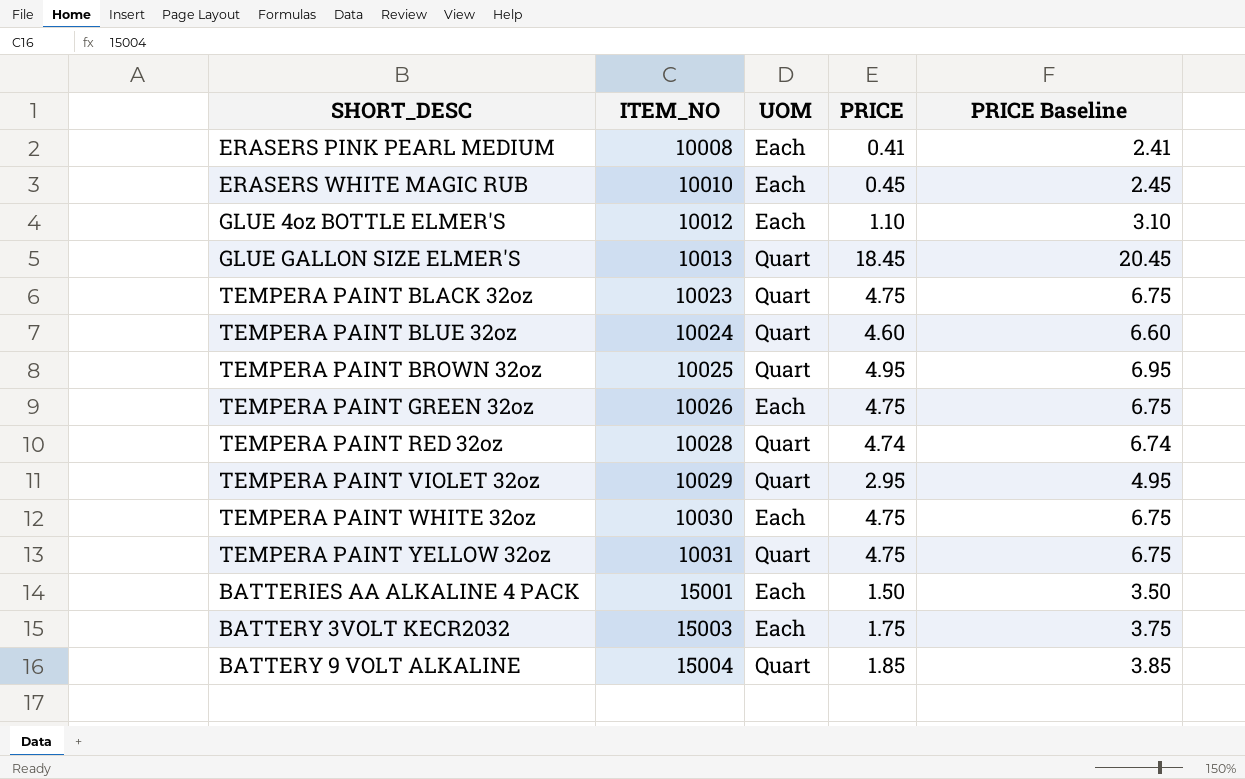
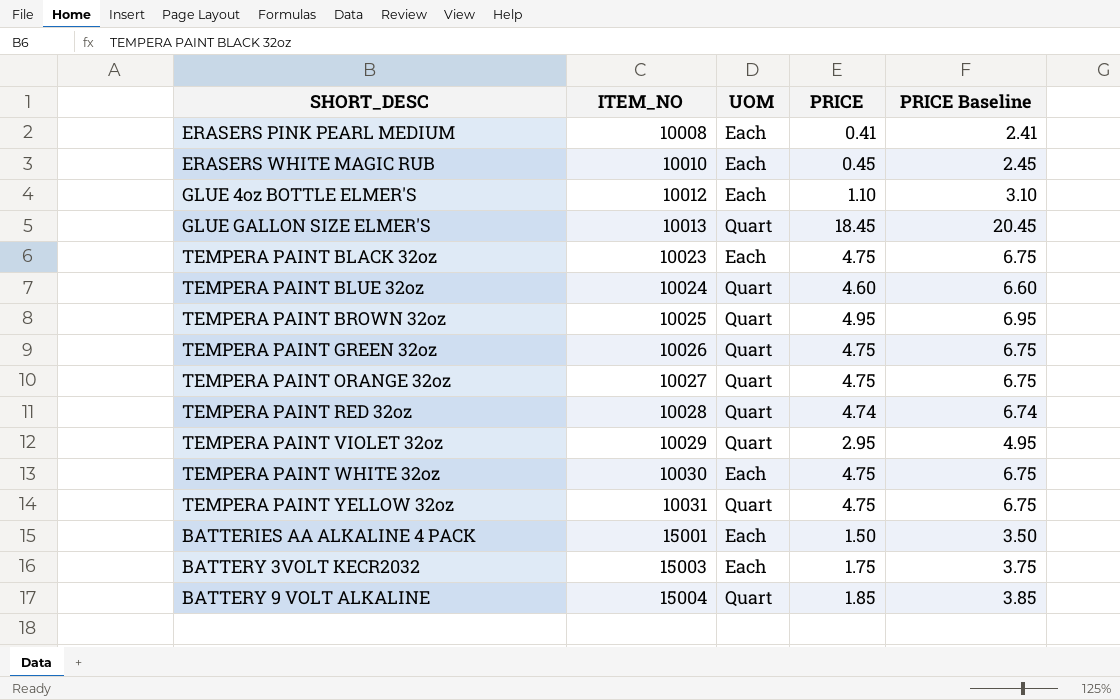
TEMPERA PAINT BLACK 32oz | UOM: Quart -> Each
TEMPERA PAINT GREEN 32oz | UOM: Each -> Quart
row TEMPERA PAINT ORANGE 32oz: none -> 10027 | Quart | 4.75 | 6.75

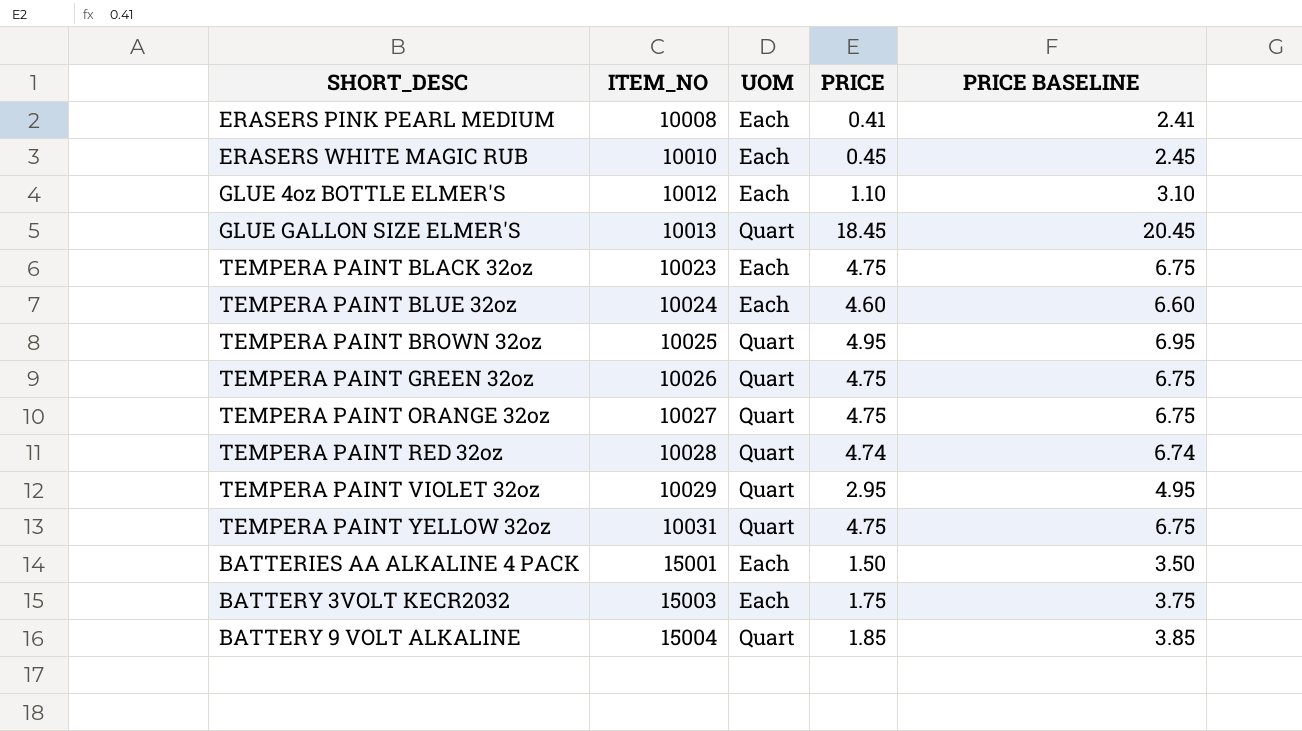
column name: PRICE Baseline -> PRICE BASELINE
row TEMPERA PAINT WHITE 32oz: 10030 | Each | 4.75 | 6.75 -> none
TEMPERA PAINT BLUE 32oz | UOM: Quart -> Each

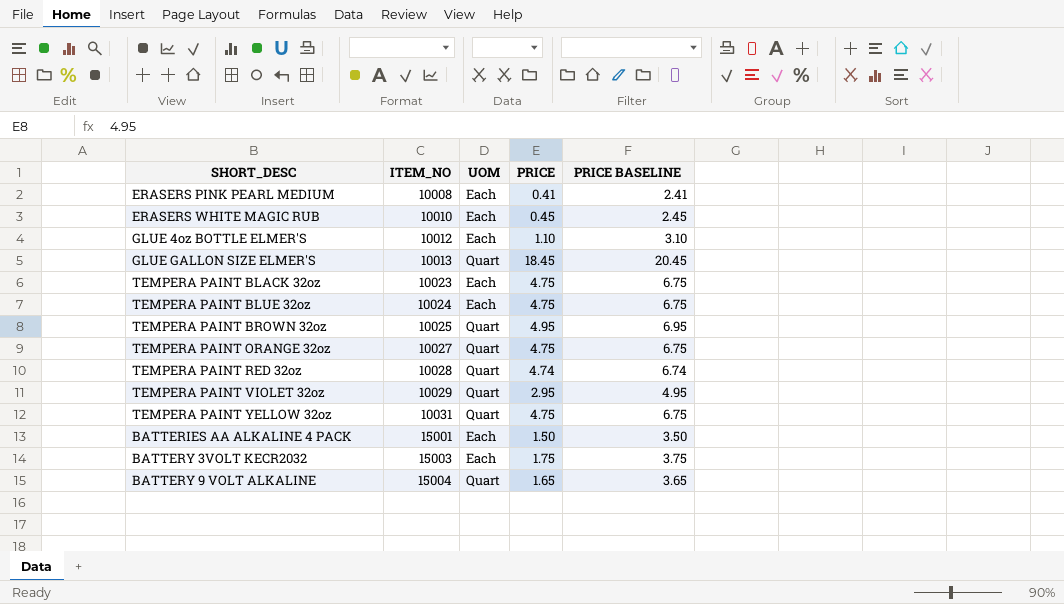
row TEMPERA PAINT GREEN 32oz: 10026 | Quart | 4.75 | 6.75 -> none
TEMPERA PAINT BLUE 32oz | PRICE: 4.60 -> 4.75
TEMPERA PAINT BLUE 32oz | PRICE BASELINE: 6.60 -> 6.75
BATTERY 9 VOLT ALKALINE | PRICE: 1.85 -> 1.65
BATTERY 9 VOLT ALKALINE | PRICE BASELINE: 3.85 -> 3.65

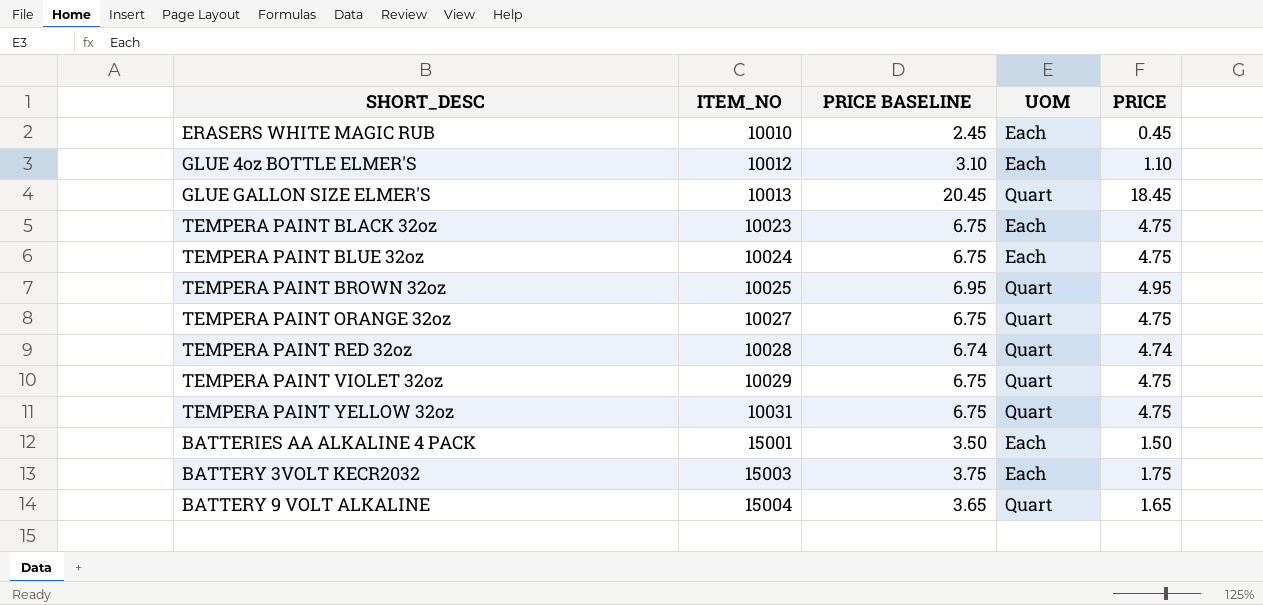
column PRICE BASELINE | position: 5 -> 3
row ERASERS PINK PEARL MEDIUM: 10008 | Each | 0.41 | 2.41 -> none
TEMPERA PAINT VIOLET 32oz | PRICE BASELINE: 4.95 -> 6.75
TEMPERA PAINT VIOLET 32oz | PRICE: 2.95 -> 4.75

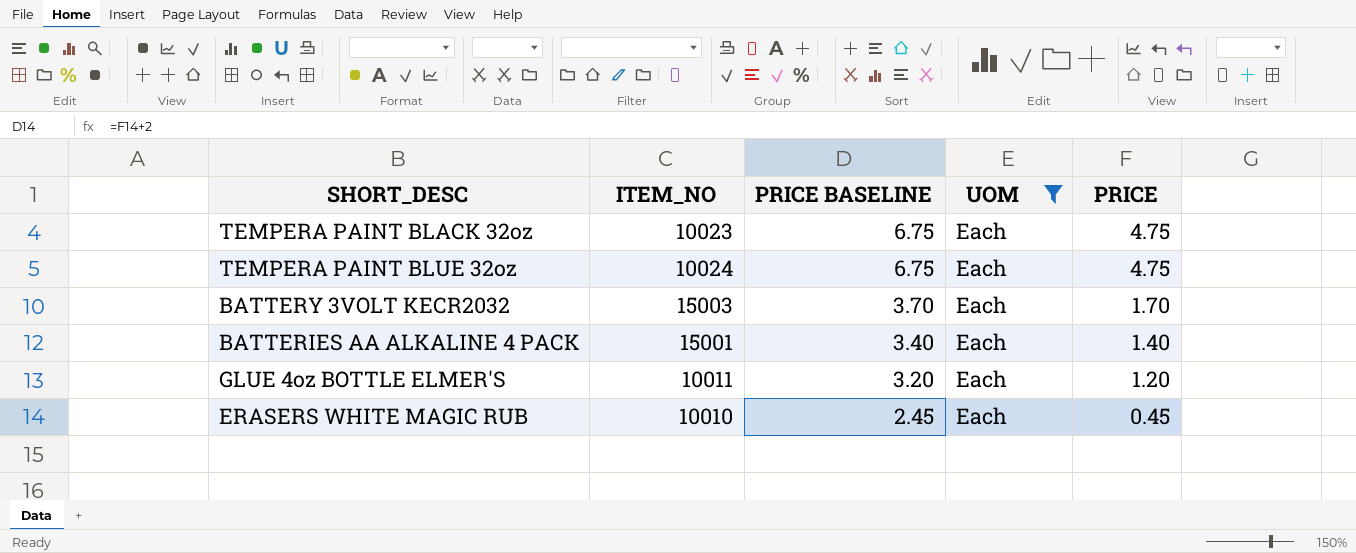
filter: none -> UOM = Each
row order: ITEM_NO ascending -> PRICE BASELINE descending
BATTERY 3VOLT KECR2032 | PRICE BASELINE: 3.75 -> 3.70
BATTERY 3VOLT KECR2032 | PRICE: 1.75 -> 1.70
BATTERIES AA ALKALINE 4 PACK | PRICE BASELINE: 3.50 -> 3.40
BATTERIES AA ALKALINE 4 PACK | PRICE: 1.50 -> 1.40
GLUE 4oz BOTTLE ELMER'S | ITEM_NO: 10012 -> 10011
GLUE 4oz BOTTLE ELMER'S | PRICE BASELINE: 3.10 -> 3.20
GLUE 4oz BOTTLE ELMER'S | PRICE: 1.10 -> 1.20

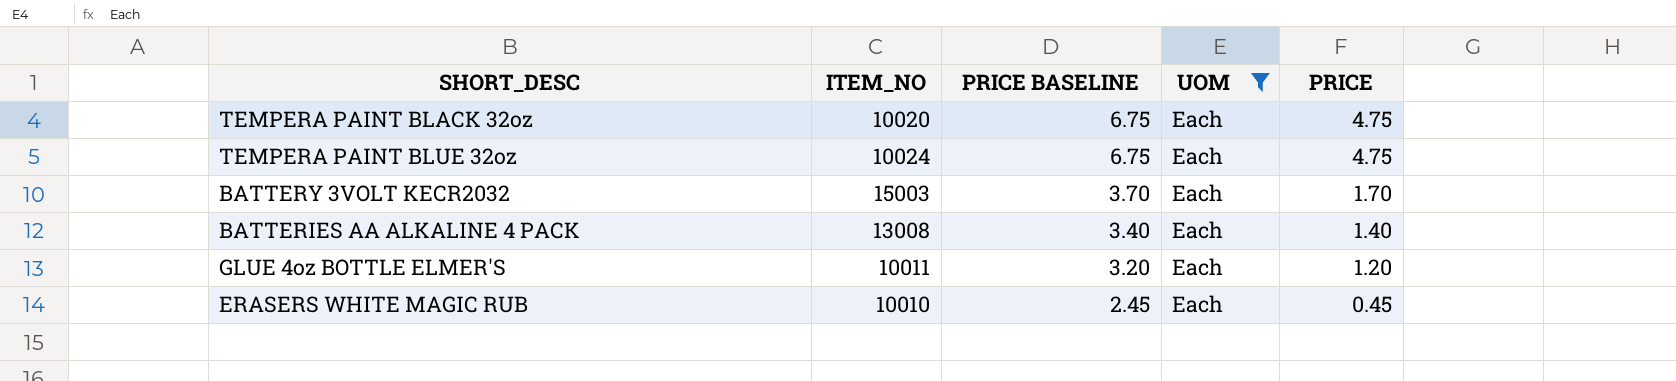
TEMPERA PAINT BLACK 32oz | ITEM_NO: 10023 -> 10020
BATTERIES AA ALKALINE 4 PACK | ITEM_NO: 15001 -> 13008

